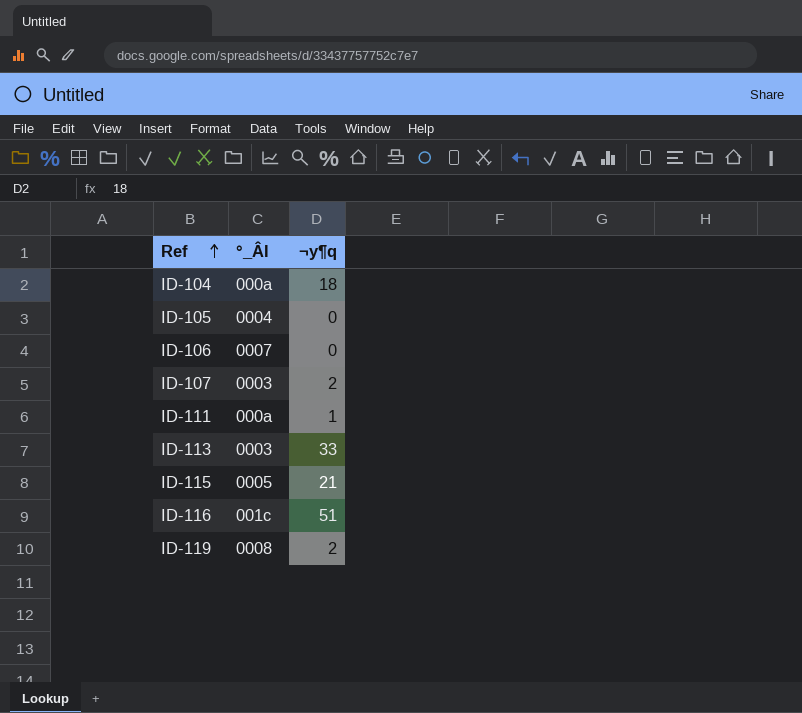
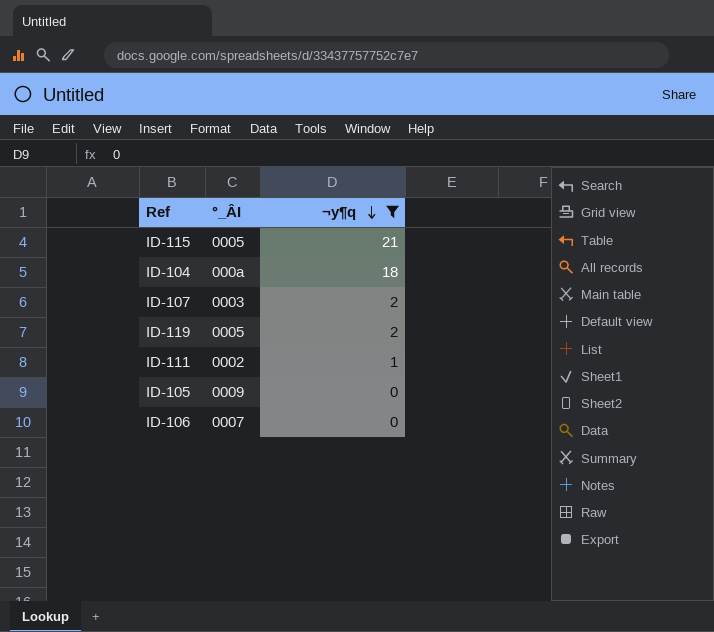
filter: none -> ¬y¶q <= 21
row order: Ref ascending -> ¬y¶q descending
ID-119 | °_ÂI: 0008 -> 0005
ID-111 | °_ÂI: 000a -> 0002
ID-105 | °_ÂI: 0004 -> 0009

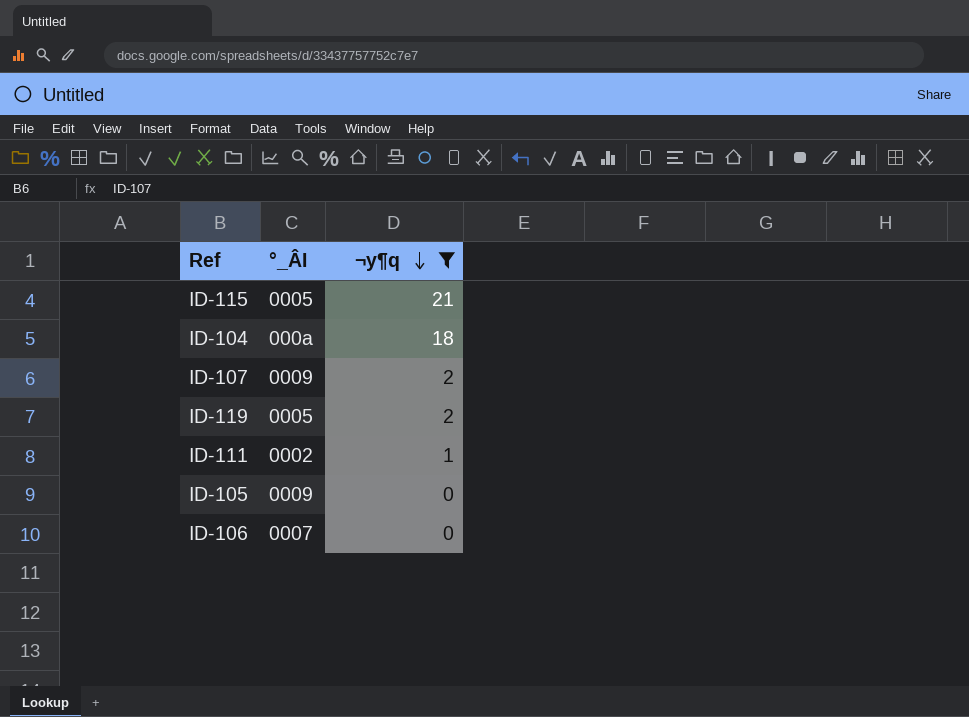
ID-107 | °_ÂI: 0003 -> 0009

